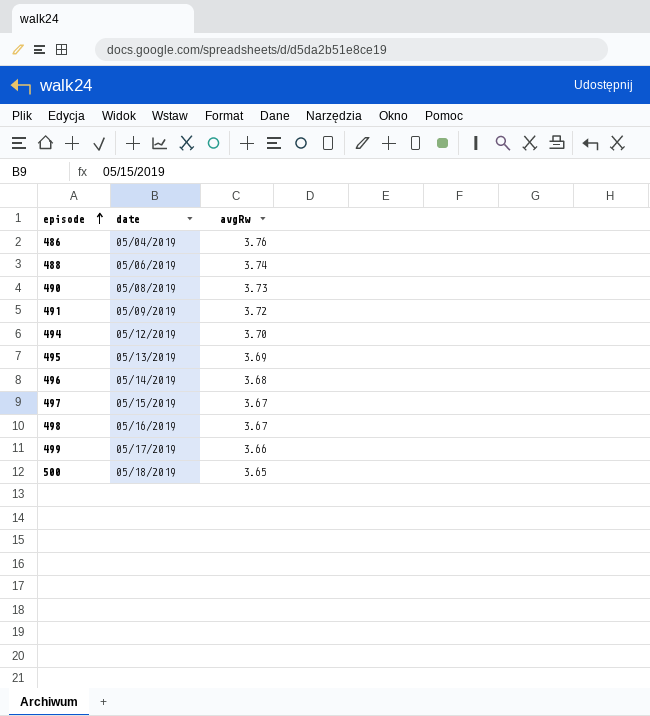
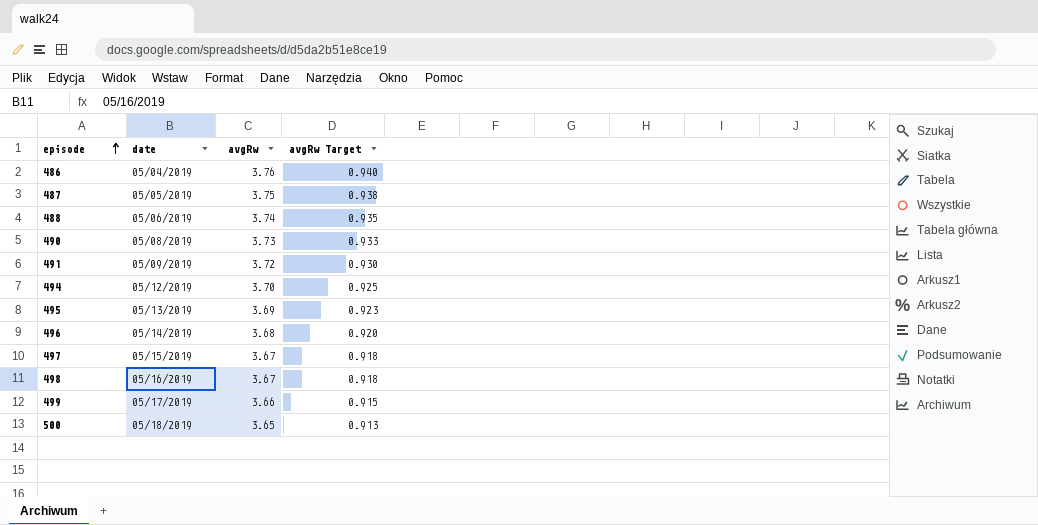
column avgRw Target | formula: none -> [avgRw] * 0.25
row 487: none -> 05/05/2019 | 3.75 | 0.938

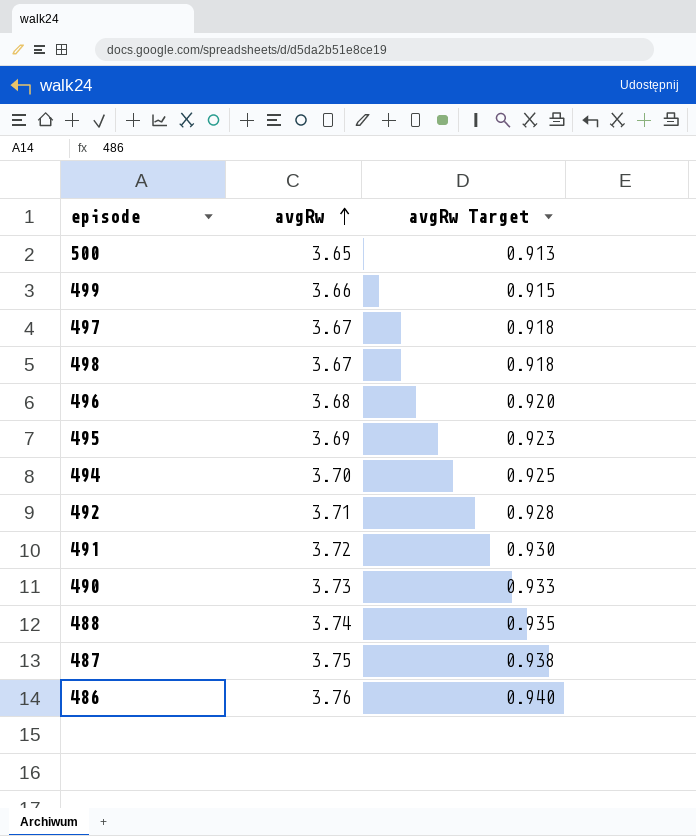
row order: episode ascending -> avgRw ascending
column date | position: 2 -> none
row 492: none -> 3.71 | 0.928

